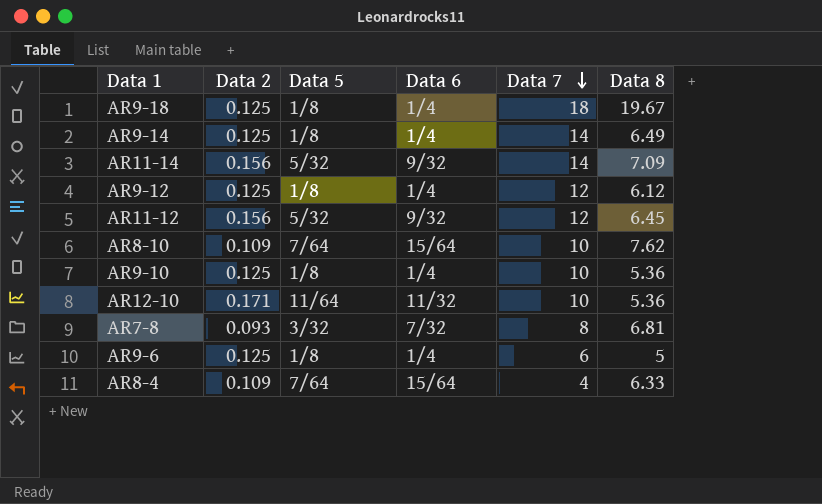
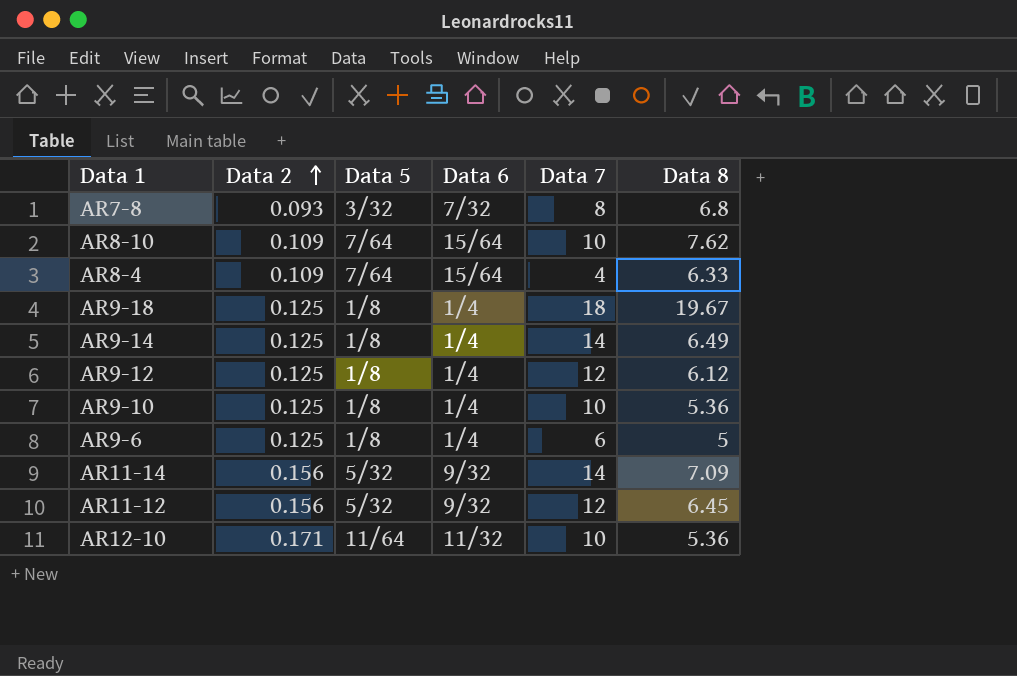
row order: Data 7 descending -> Data 2 ascending
AR7-8 | Data 8: 6.81 -> 6.8

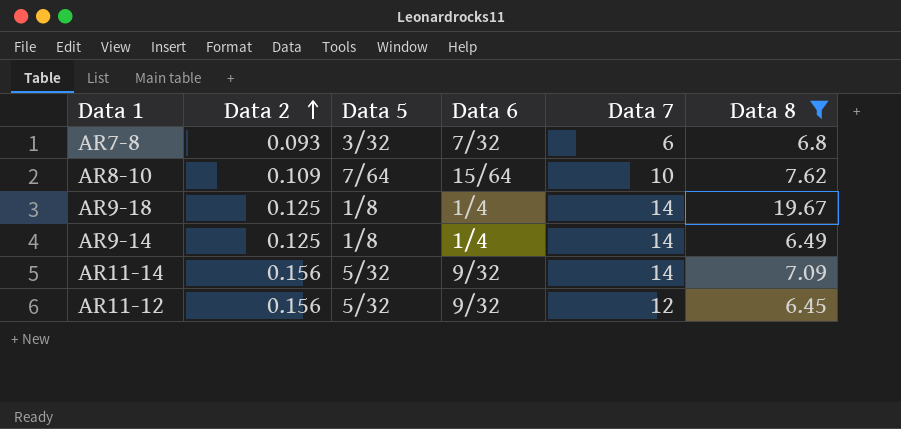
filter: none -> Data 8 >= 6.45
AR7-8 | Data 7: 8 -> 6
AR9-18 | Data 7: 18 -> 14

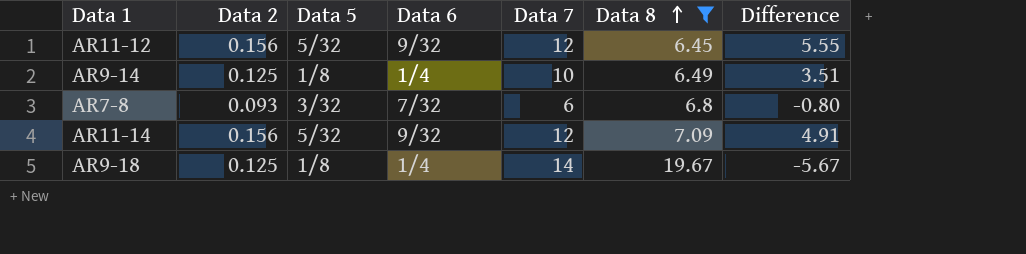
row order: Data 2 ascending -> Data 8 ascending
column Difference | formula: none -> [Data 7] - [Data 8]
row AR8-10: 0.109 | 7/64 | 15/64 | 10 | 7.62 -> none
AR9-14 | Data 7: 14 -> 10
AR11-14 | Data 7: 14 -> 12

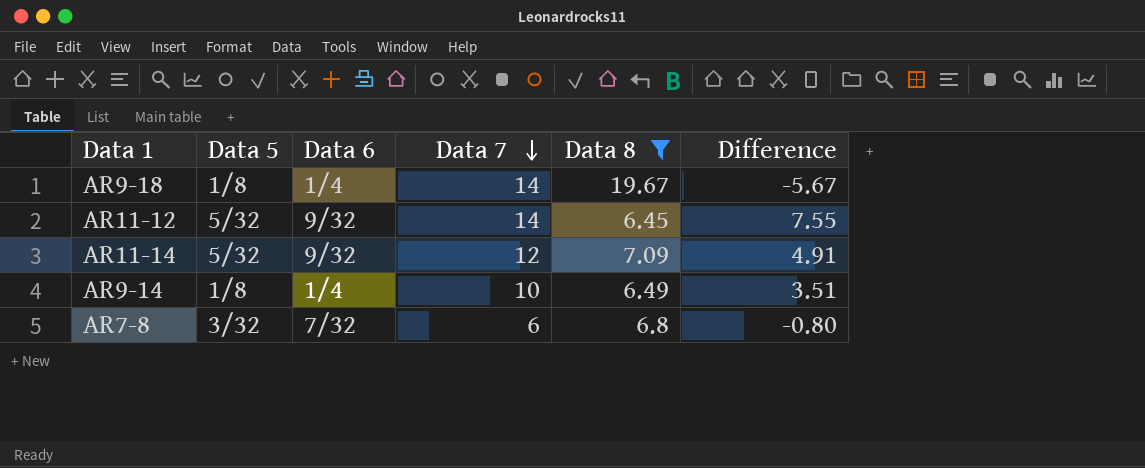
row order: Data 8 ascending -> Data 7 descending
column Data 2 | position: 2 -> none
AR11-12 | Data 7: 12 -> 14
AR11-12 | Difference: 5.55 -> 7.55

